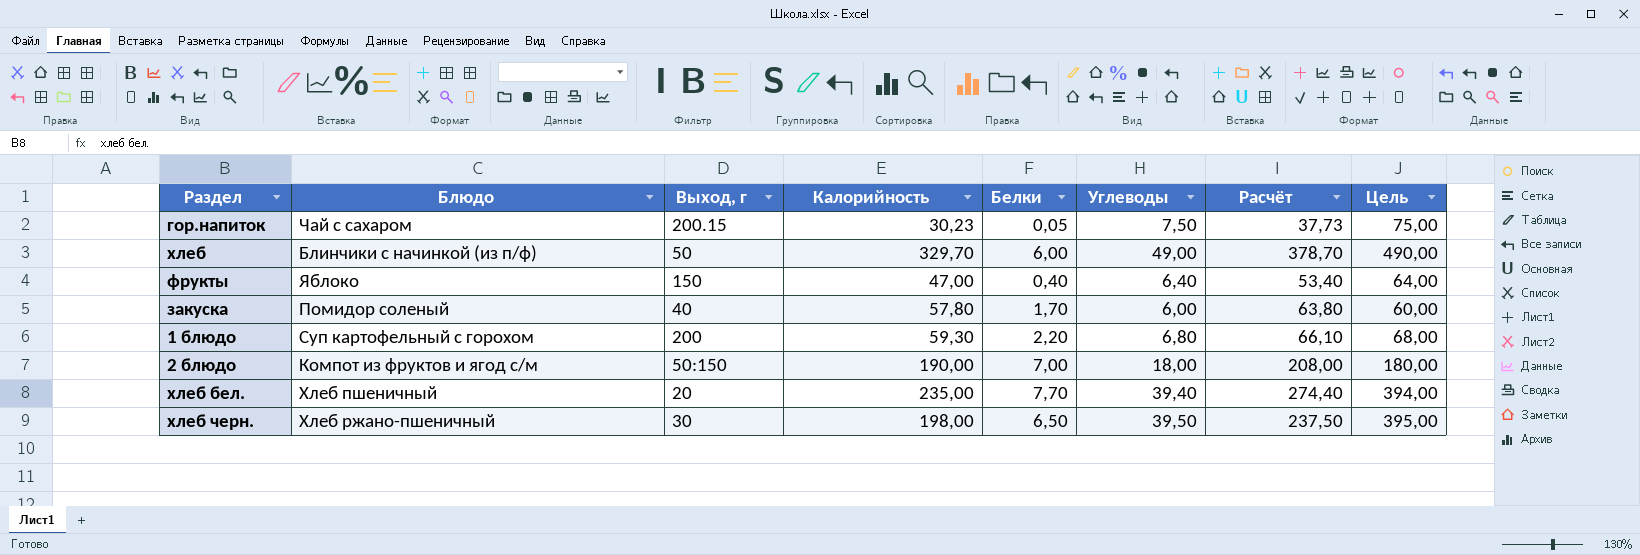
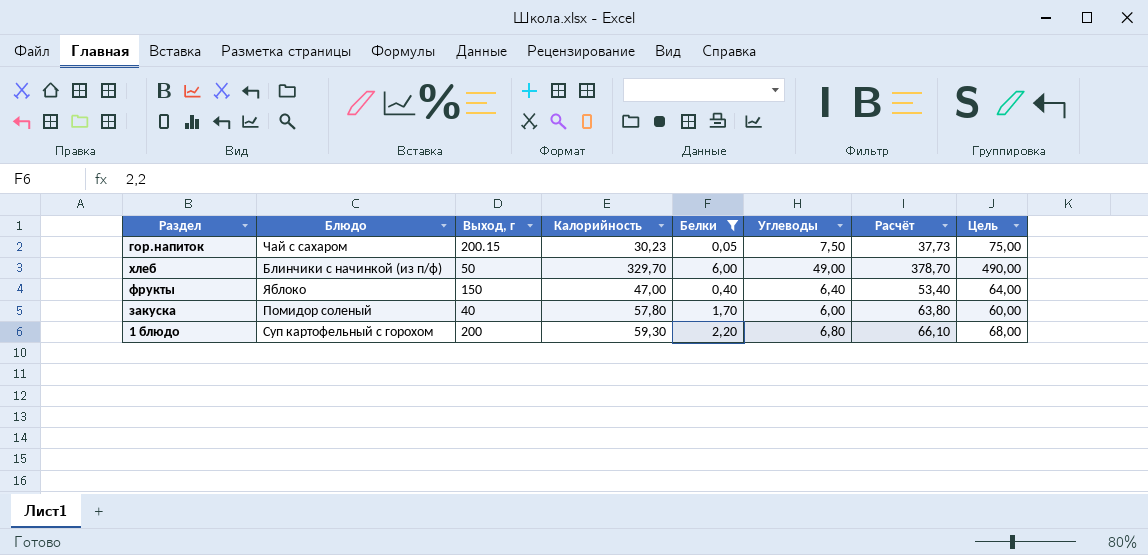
filter: none -> Белки <= 6,00

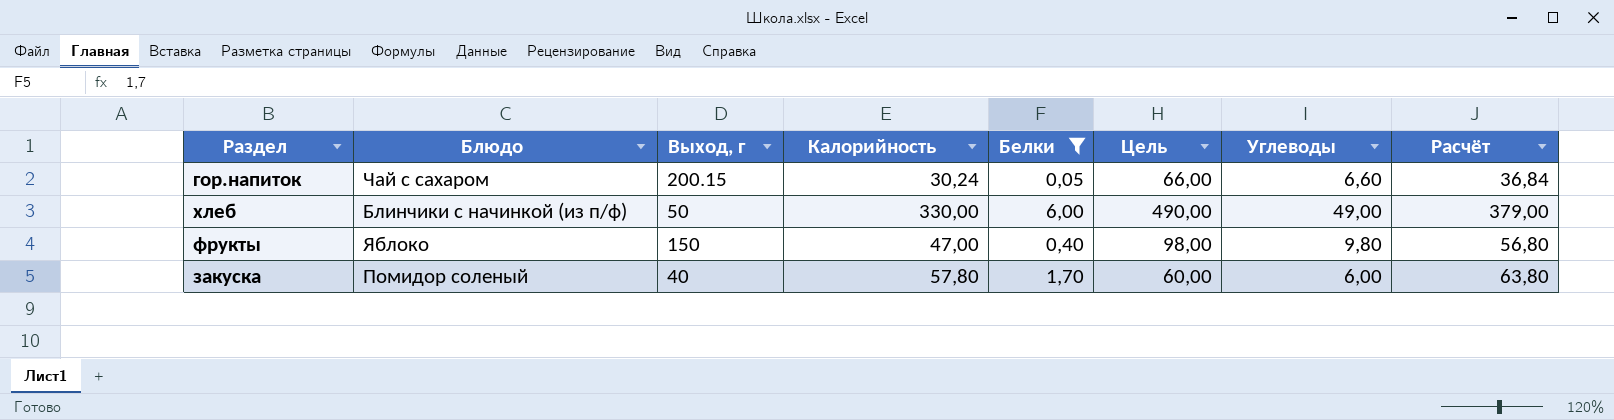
column Цель | position: 8 -> 6
row 1 блюдо: Суп картофельный с горохом | 200 | 59,30 | 2,20 | 6,80 | 66,10 | 68,00 -> none
гор.напиток | Калорийность: 30,23 -> 30,24
гор.напиток | Цель: 75,00 -> 66,00
гор.напиток | Углеводы: 7,50 -> 6,60
гор.напиток | Расчёт: 37,73 -> 36,84
хлеб | Калорийность: 329,70 -> 330,00
хлеб | Расчёт: 378,70 -> 379,00
фрукты | Цель: 64,00 -> 98,00
фрукты | Углеводы: 6,40 -> 9,80
фрукты | Расчёт: 53,40 -> 56,80

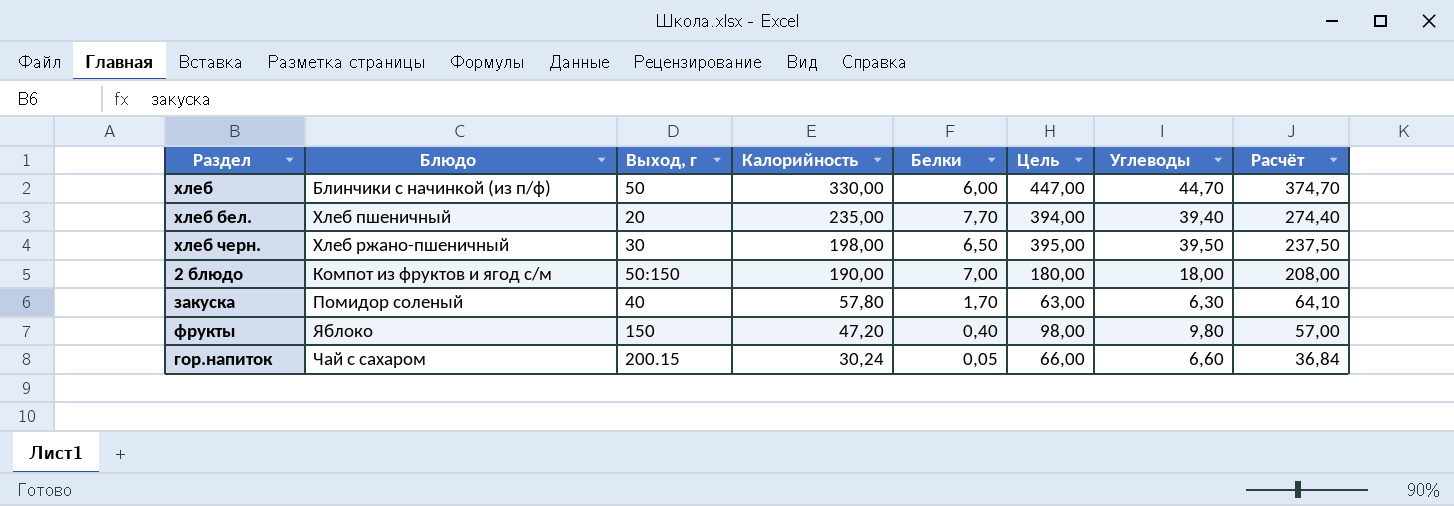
filter: Белки <= 6,00 -> none
row order: none -> Калорийность descending
хлеб | Цель: 490,00 -> 447,00
хлеб | Углеводы: 49,00 -> 44,70
хлеб | Расчёт: 379,00 -> 374,70
закуска | Цель: 60,00 -> 63,00
закуска | Углеводы: 6,00 -> 6,30
закуска | Расчёт: 63,80 -> 64,10
фрукты | Калорийность: 47,00 -> 47,20
фрукты | Расчёт: 56,80 -> 57,00

